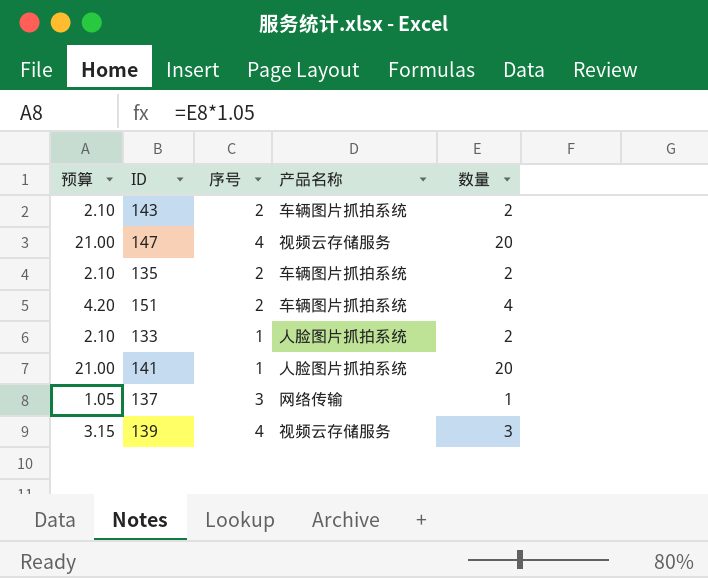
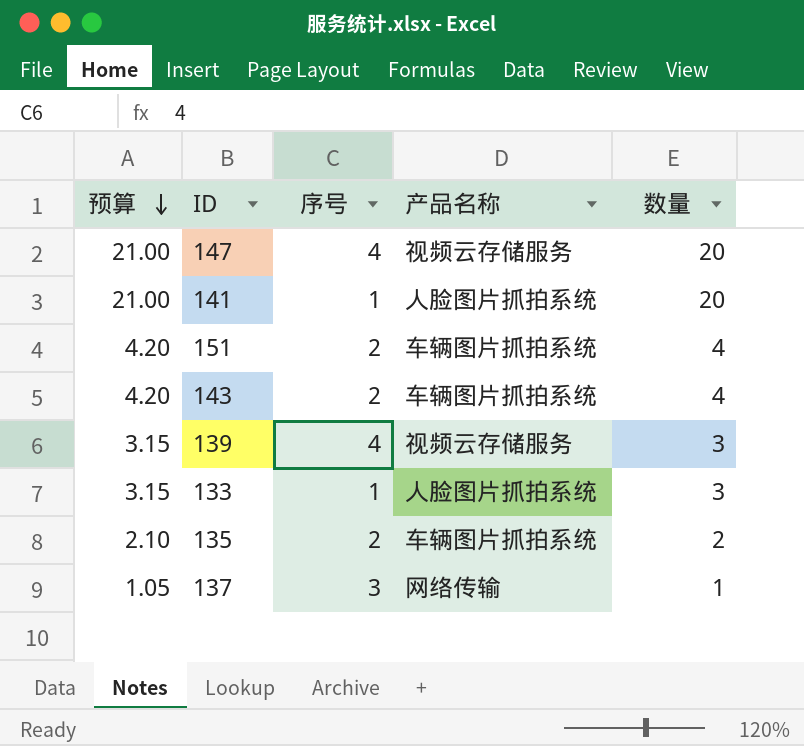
row order: none -> 预算 descending
143 | 预算: 2.10 -> 4.20
143 | 数量: 2 -> 4
133 | 预算: 2.10 -> 3.15
133 | 数量: 2 -> 3

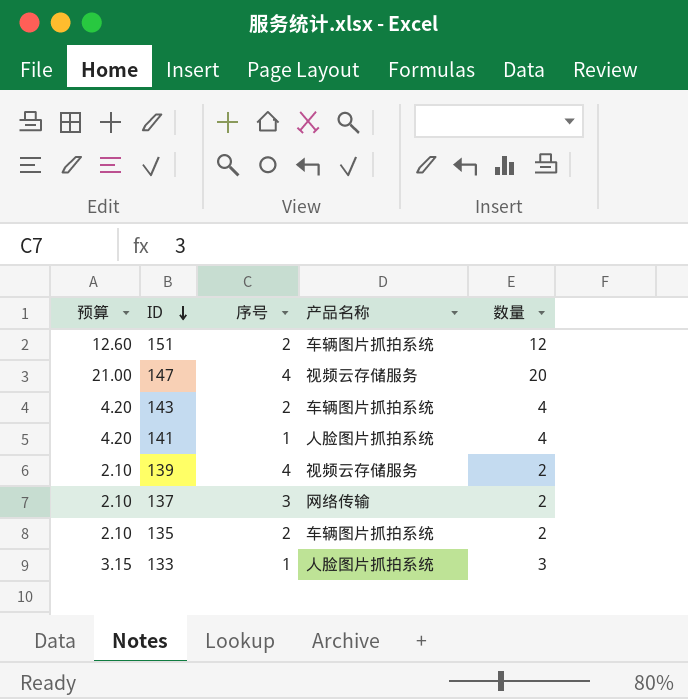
row order: 预算 descending -> ID descending
151 | 预算: 4.20 -> 12.60
151 | 数量: 4 -> 12
141 | 预算: 21.00 -> 4.20
141 | 数量: 20 -> 4
139 | 预算: 3.15 -> 2.10
139 | 数量: 3 -> 2
137 | 预算: 1.05 -> 2.10
137 | 数量: 1 -> 2

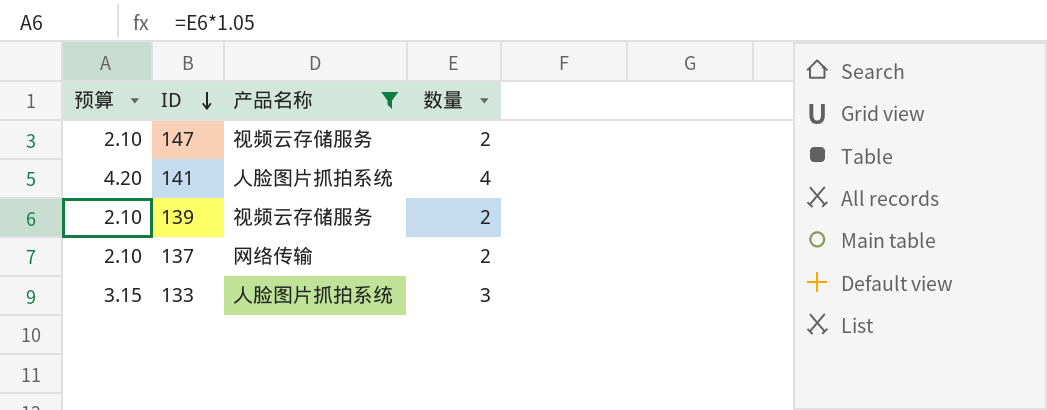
filter: none -> 产品名称 != 车辆图片抓拍系统
column 序号 | position: 3 -> none
147 | 预算: 21.00 -> 2.10
147 | 数量: 20 -> 2

